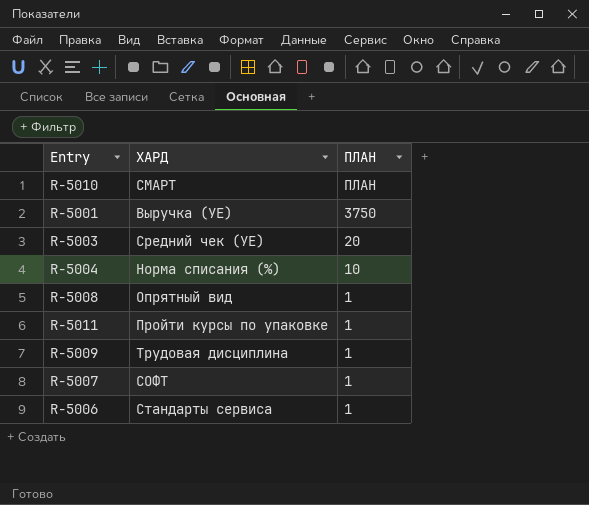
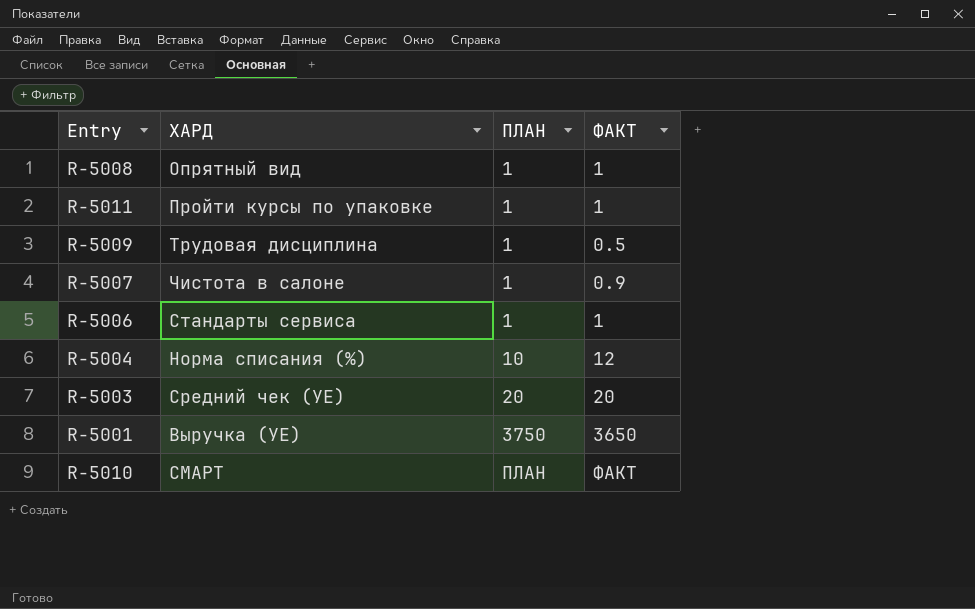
row order: ПЛАН descending -> ПЛАН ascending
column ФАКТ | position: none -> 4
R-5007 | ХАРД: СОФТ -> Чистота в салоне

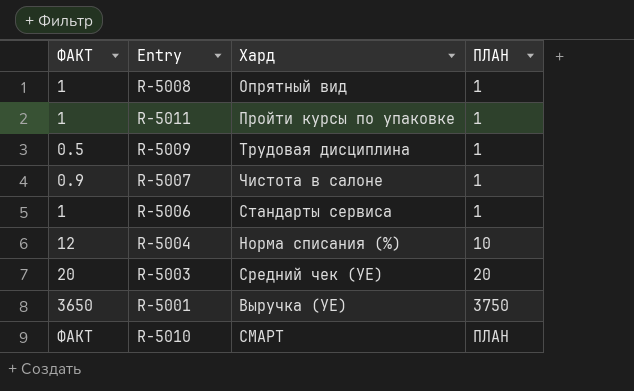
column ФАКТ | position: 4 -> 1
column name: ХАРД -> Хард

